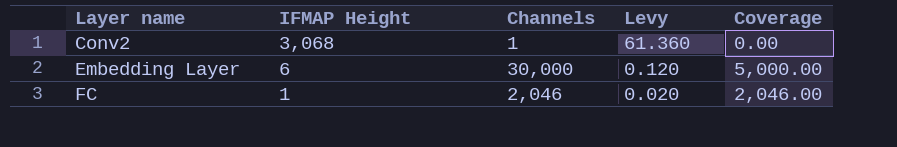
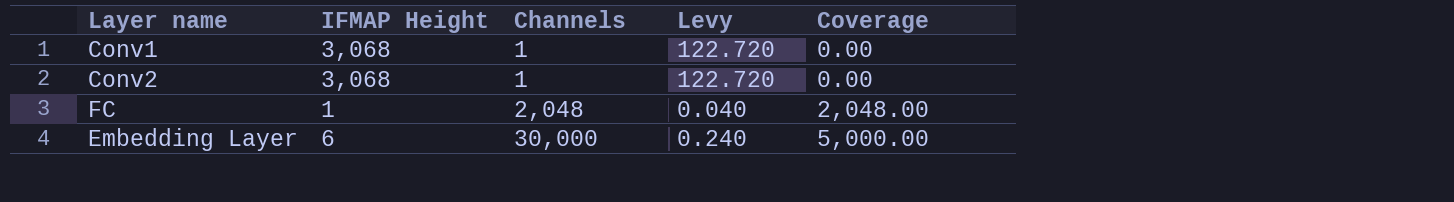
row order: Layer name ascending -> Channels ascending
column Levy | formula: [IFMAP Height] * 0.02 -> [IFMAP Height] * 0.04
row Conv1: none -> 3,068 | 1 | 122.720 | 0.00
FC | Channels: 2,046 -> 2,048
FC | Coverage: 2,046.00 -> 2,048.00

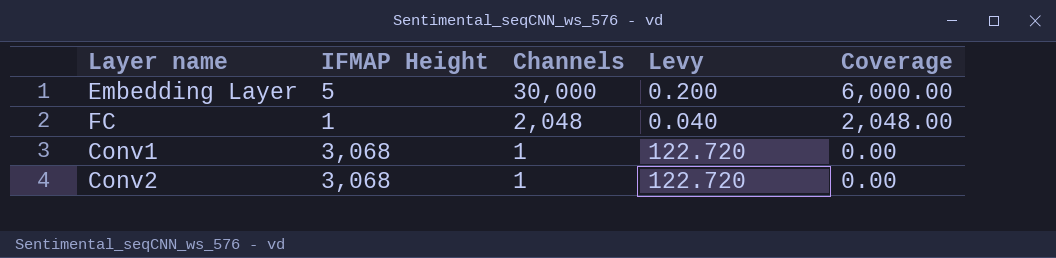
row order: Channels ascending -> Channels descending
Embedding Layer | IFMAP Height: 6 -> 5
Embedding Layer | Levy: 0.240 -> 0.200
Embedding Layer | Coverage: 5,000.00 -> 6,000.00

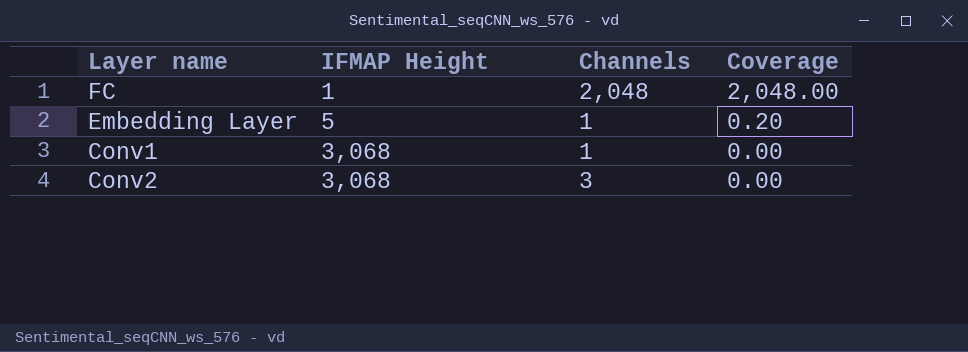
row order: Channels descending -> IFMAP Height ascending
column Levy | formula: [IFMAP Height] * 0.04 -> none
Embedding Layer | Channels: 30,000 -> 1
Embedding Layer | Coverage: 6,000.00 -> 0.20
Conv2 | Channels: 1 -> 3

